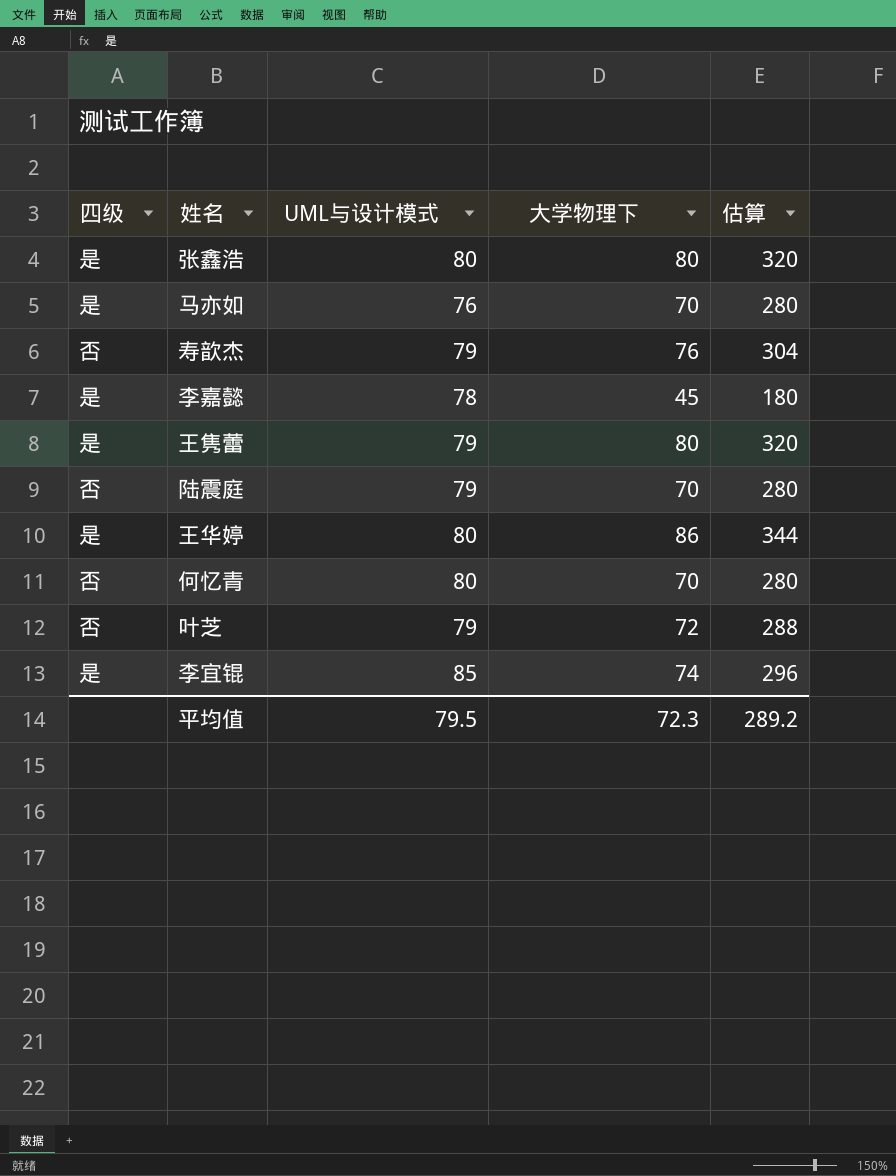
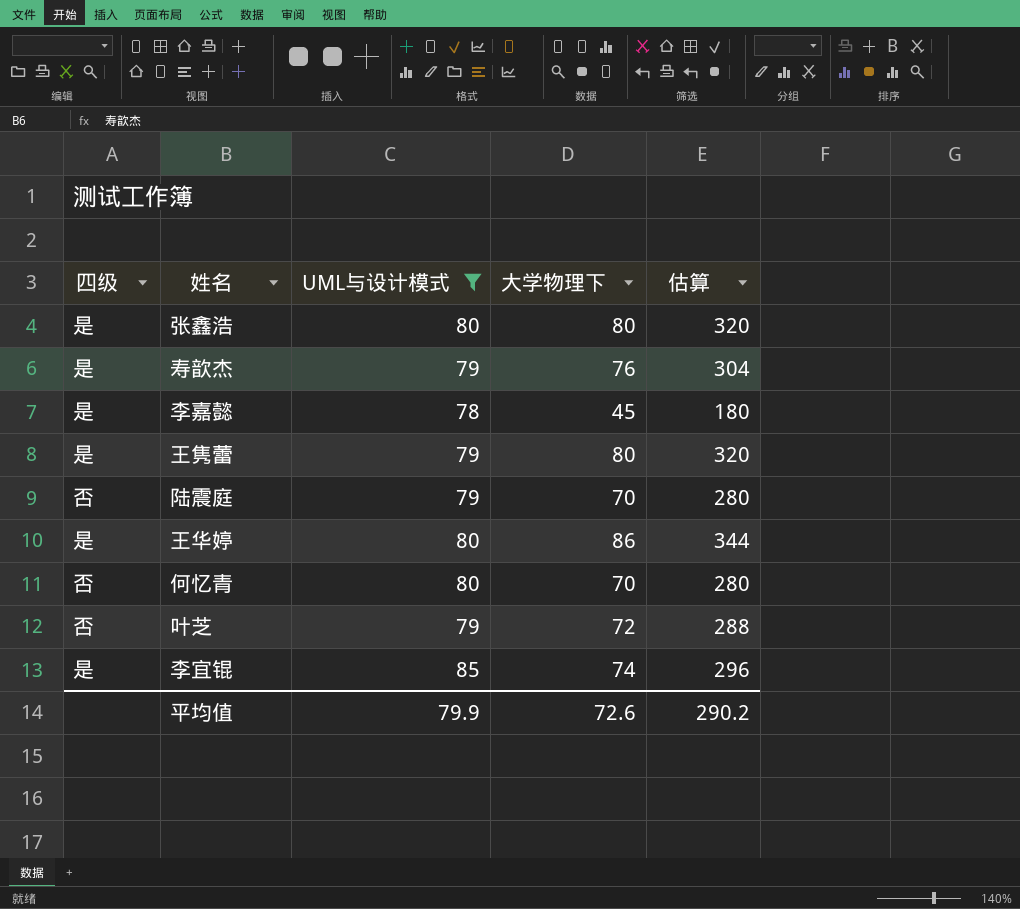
filter: none -> UML与设计模式 != 76
寿歆杰 | 四级: 否 -> 是
平均值 | UML与设计模式: 79.5 -> 79.9
平均值 | 大学物理下: 72.3 -> 72.6
平均值 | 估算: 289.2 -> 290.2

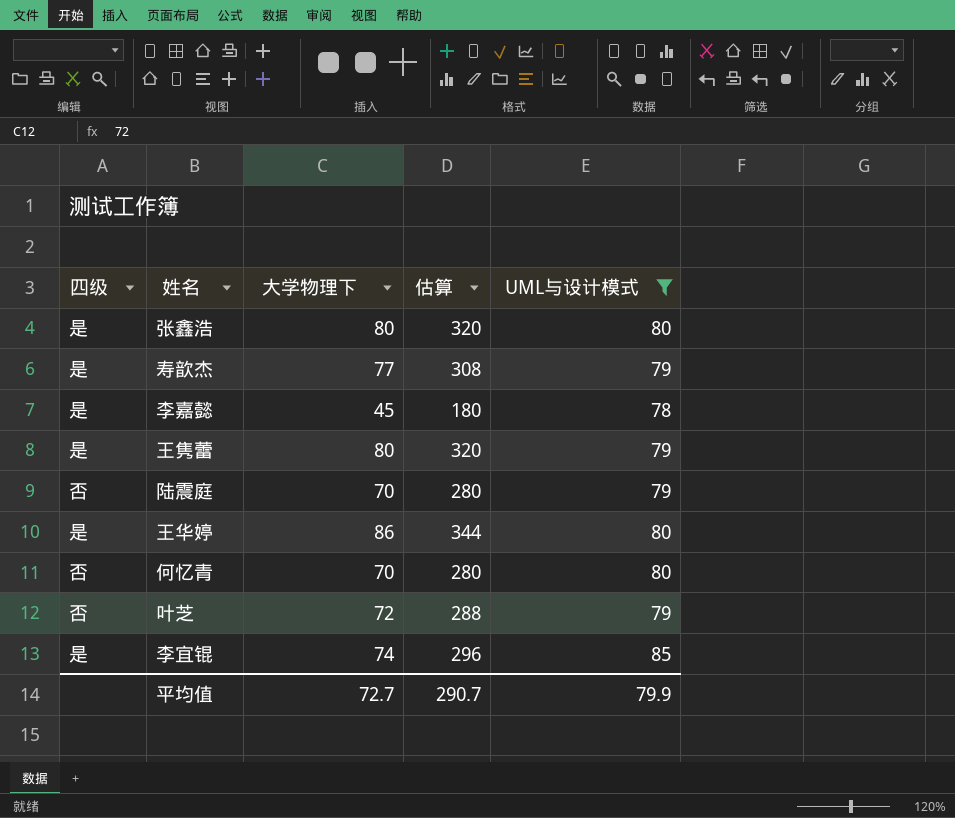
column UML与设计模式 | position: 3 -> 5
寿歆杰 | 大学物理下: 76 -> 77
寿歆杰 | 估算: 304 -> 308
平均值 | 大学物理下: 72.6 -> 72.7
平均值 | 估算: 290.2 -> 290.7

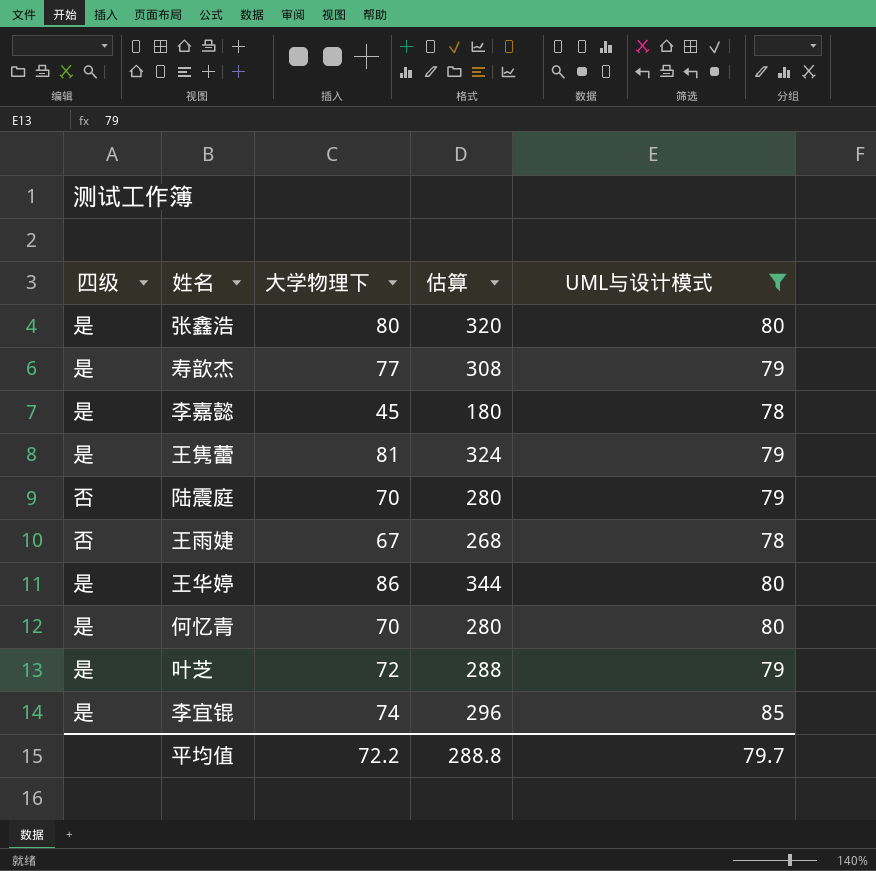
王隽蕾 | 大学物理下: 80 -> 81
王隽蕾 | 估算: 320 -> 324
row 王雨婕: none -> 否 | 67 | 268 | 78
何忆青 | 四级: 否 -> 是
叶芝 | 四级: 否 -> 是
平均值 | 大学物理下: 72.7 -> 72.2
平均值 | 估算: 290.7 -> 288.8
平均值 | UML与设计模式: 79.9 -> 79.7

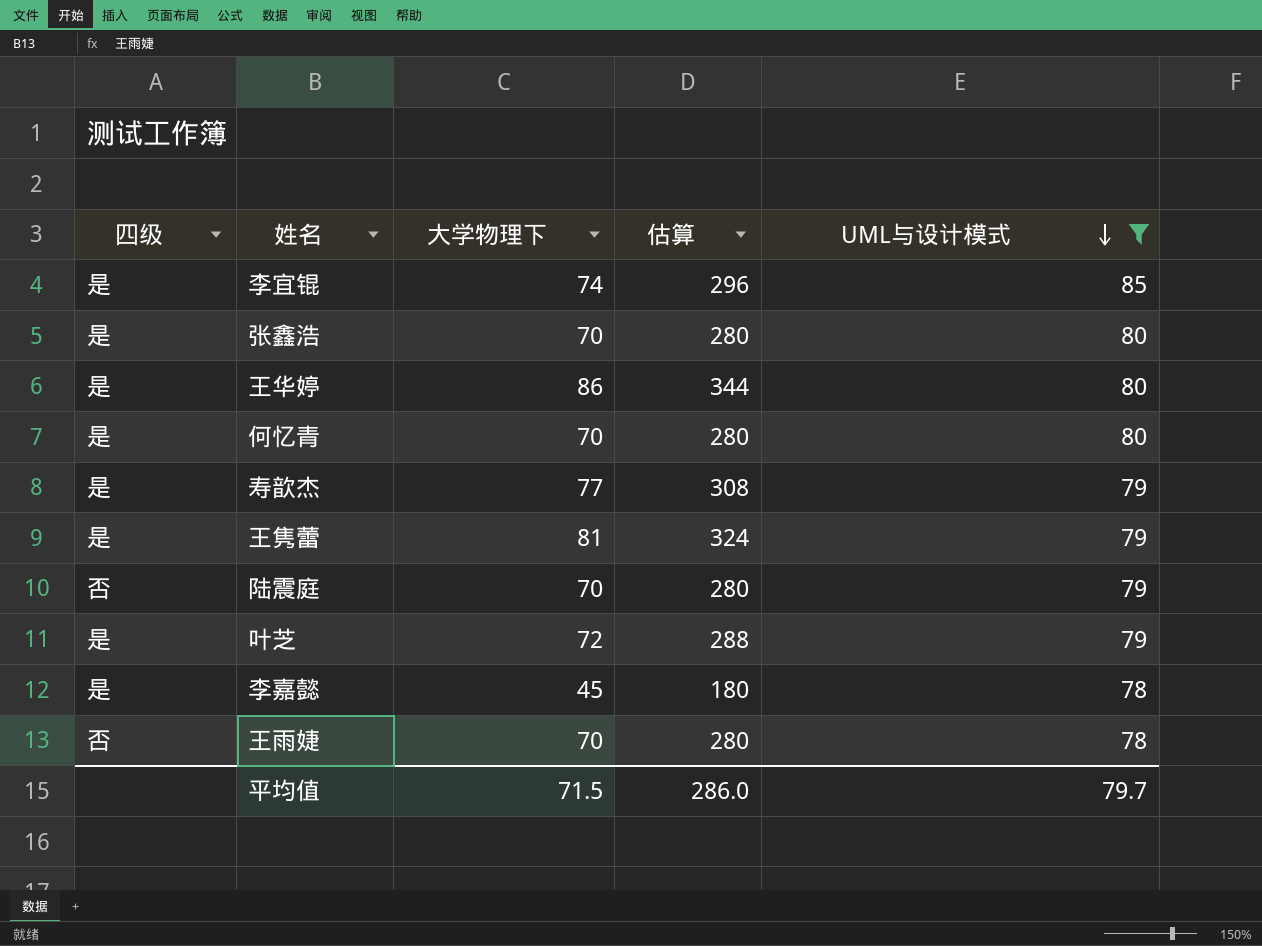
row order: none -> UML与设计模式 descending
张鑫浩 | 大学物理下: 80 -> 70
张鑫浩 | 估算: 320 -> 280
王雨婕 | 大学物理下: 67 -> 70
王雨婕 | 估算: 268 -> 280
平均值 | 大学物理下: 72.2 -> 71.5
平均值 | 估算: 288.8 -> 286.0

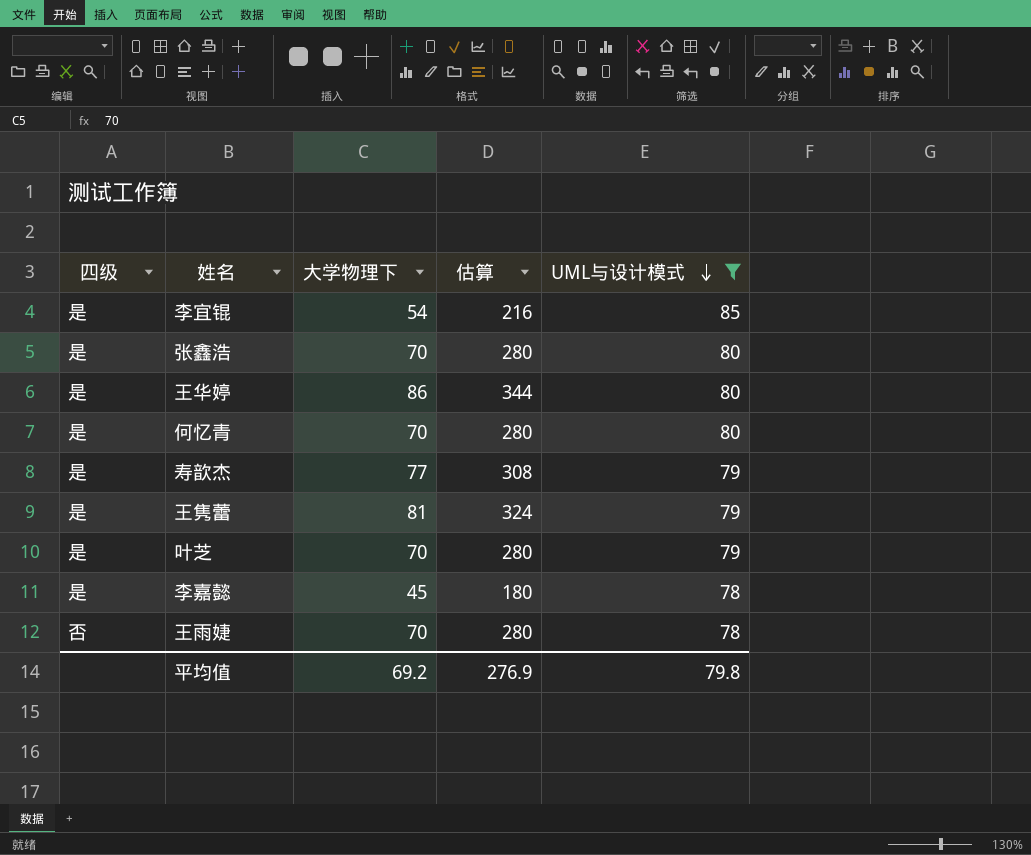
row 陆震庭: 否 | 70 | 280 | 79 -> none
李宜锟 | 大学物理下: 74 -> 54
李宜锟 | 估算: 296 -> 216
叶芝 | 大学物理下: 72 -> 70
叶芝 | 估算: 288 -> 280
平均值 | 大学物理下: 71.5 -> 69.2
平均值 | 估算: 286.0 -> 276.9
平均值 | UML与设计模式: 79.7 -> 79.8

